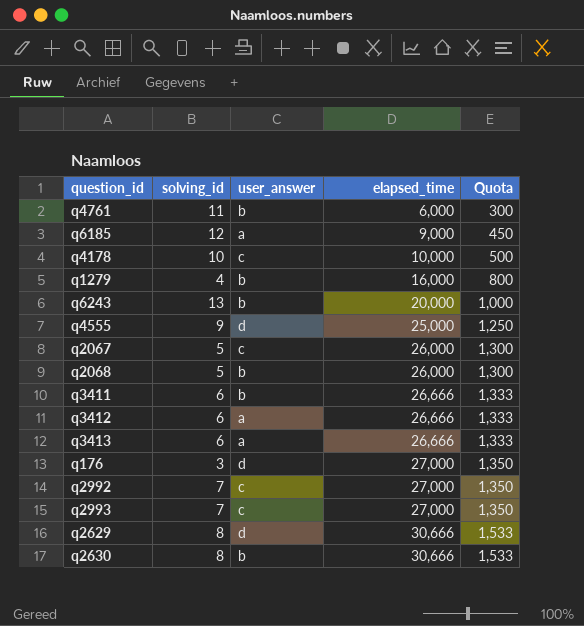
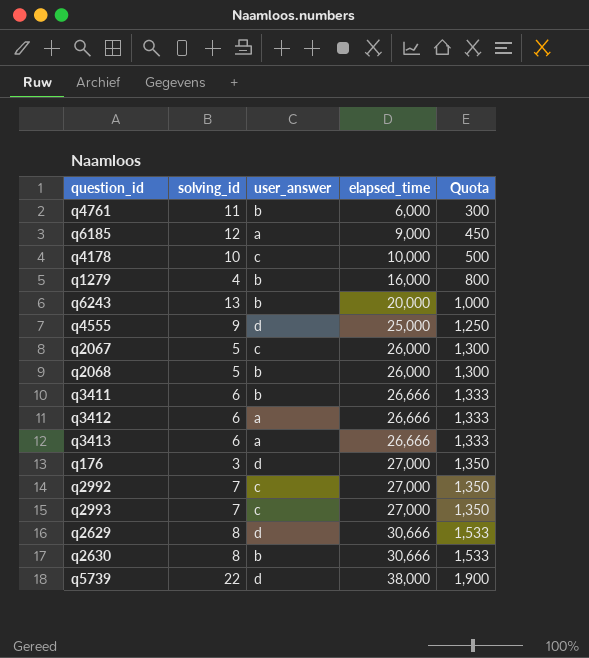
row q5739: none -> 22 | d | 38,000 | 1,900

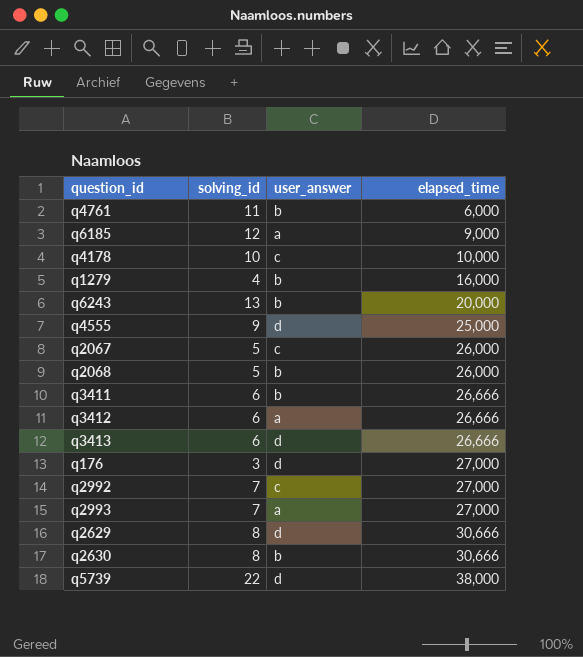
column Quota | formula: [elapsed_time] * 0.05 -> none
q3413 | user_answer: a -> d
q2993 | user_answer: c -> a

